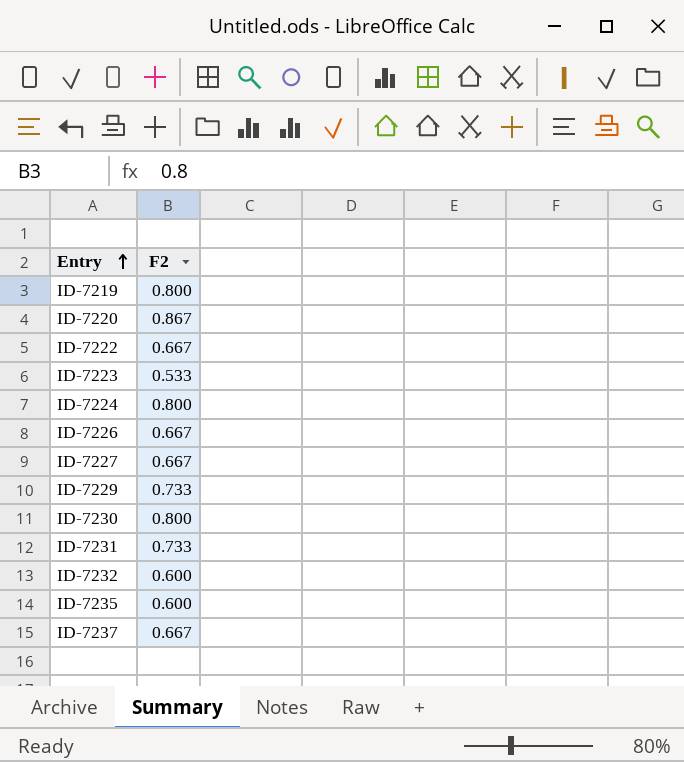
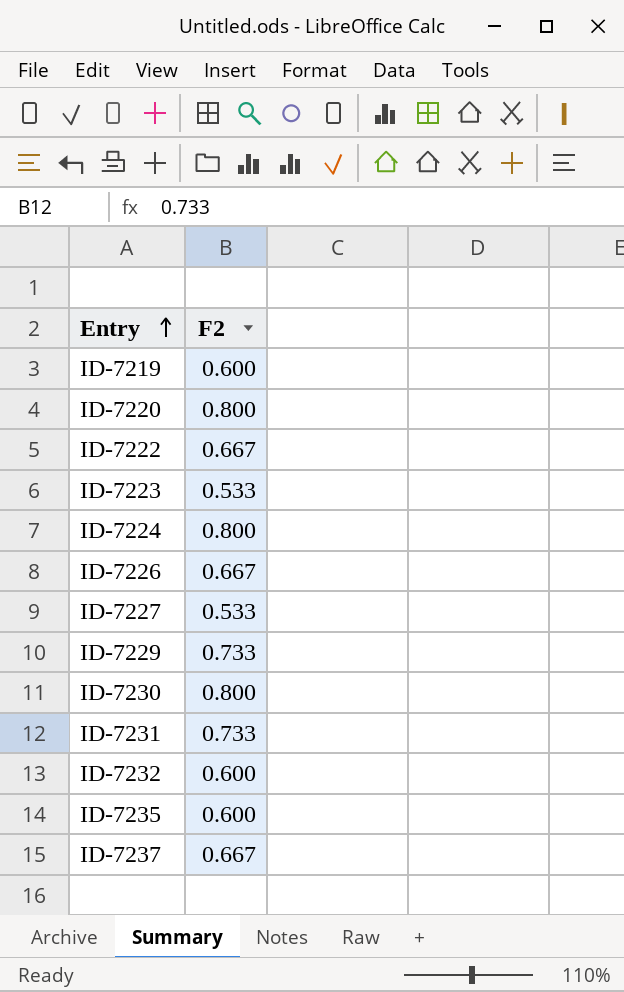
ID-7219 | F2: 0.800 -> 0.600
ID-7220 | F2: 0.867 -> 0.800
ID-7227 | F2: 0.667 -> 0.533

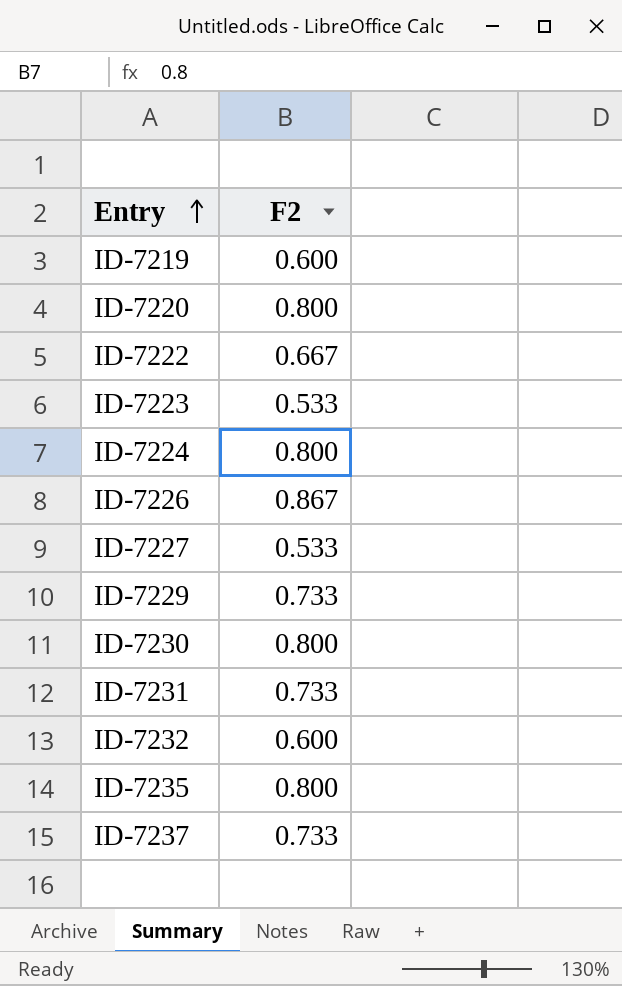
ID-7226 | F2: 0.667 -> 0.867
ID-7235 | F2: 0.600 -> 0.800
ID-7237 | F2: 0.667 -> 0.733

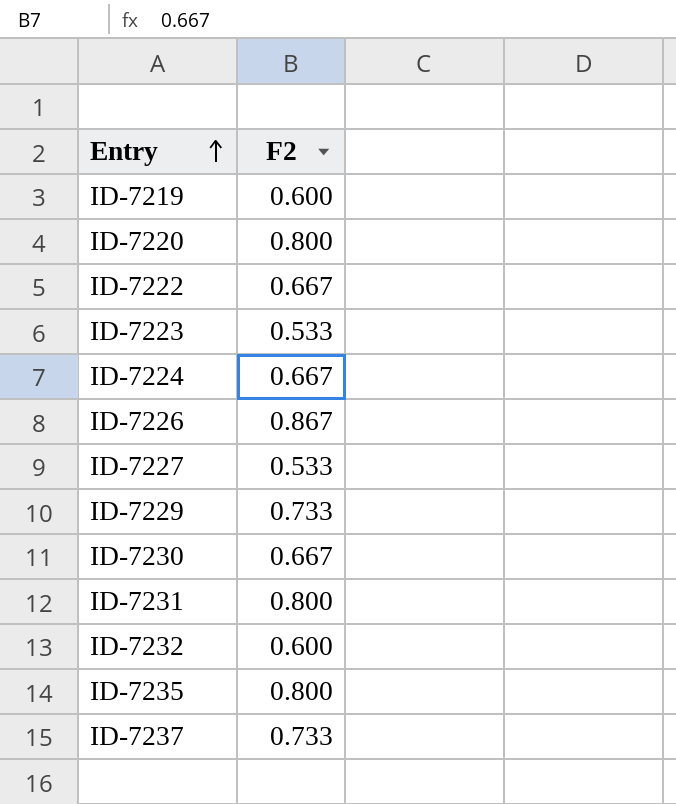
ID-7224 | F2: 0.800 -> 0.667
ID-7230 | F2: 0.800 -> 0.667
ID-7231 | F2: 0.733 -> 0.800

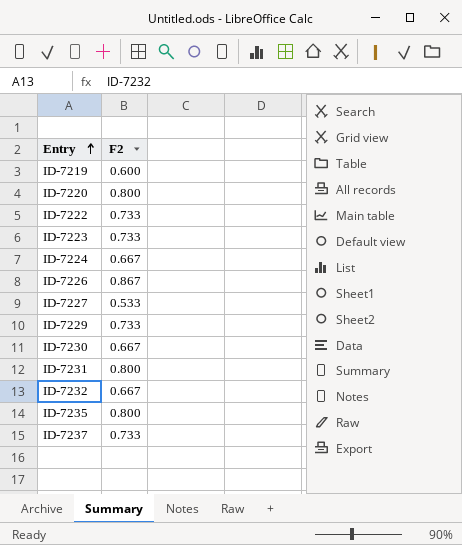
ID-7222 | F2: 0.667 -> 0.733
ID-7223 | F2: 0.533 -> 0.733
ID-7232 | F2: 0.600 -> 0.667

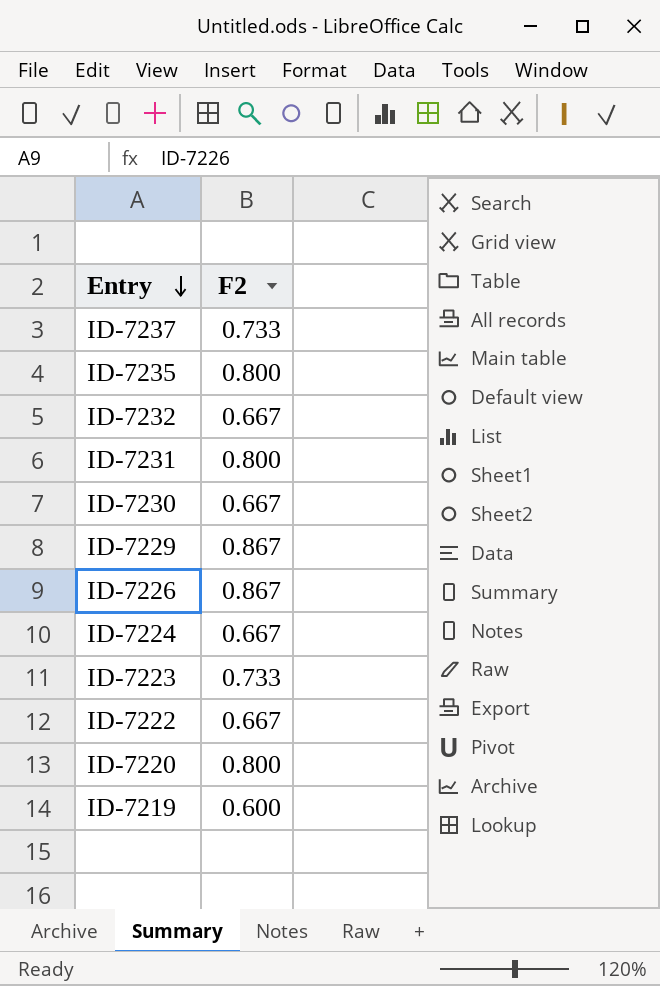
row order: Entry ascending -> Entry descending
row ID-7227: 0.533 -> none
ID-7229 | F2: 0.733 -> 0.867
ID-7222 | F2: 0.733 -> 0.667

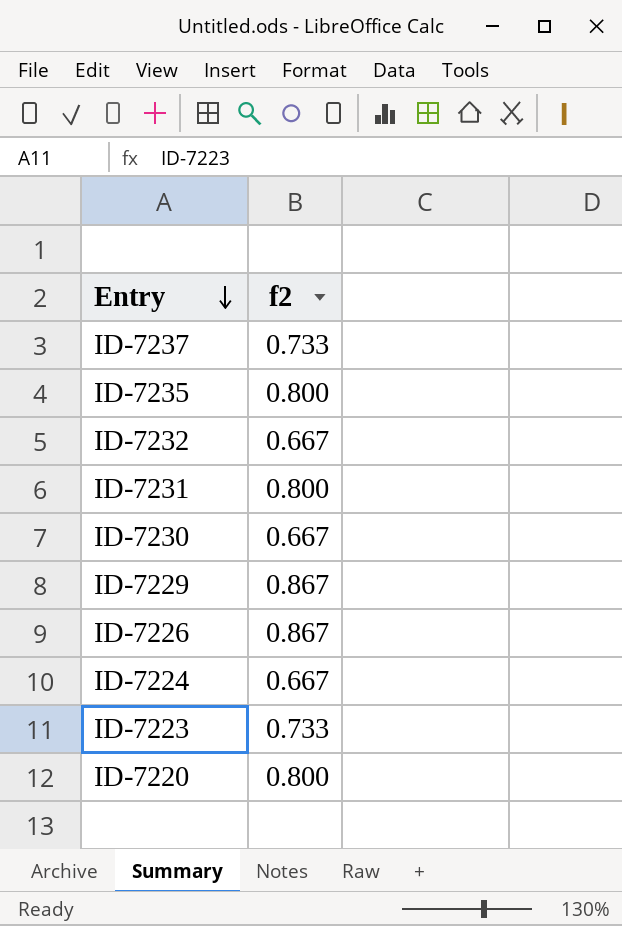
column name: F2 -> f2
row ID-7222: 0.667 -> none
row ID-7219: 0.600 -> none

